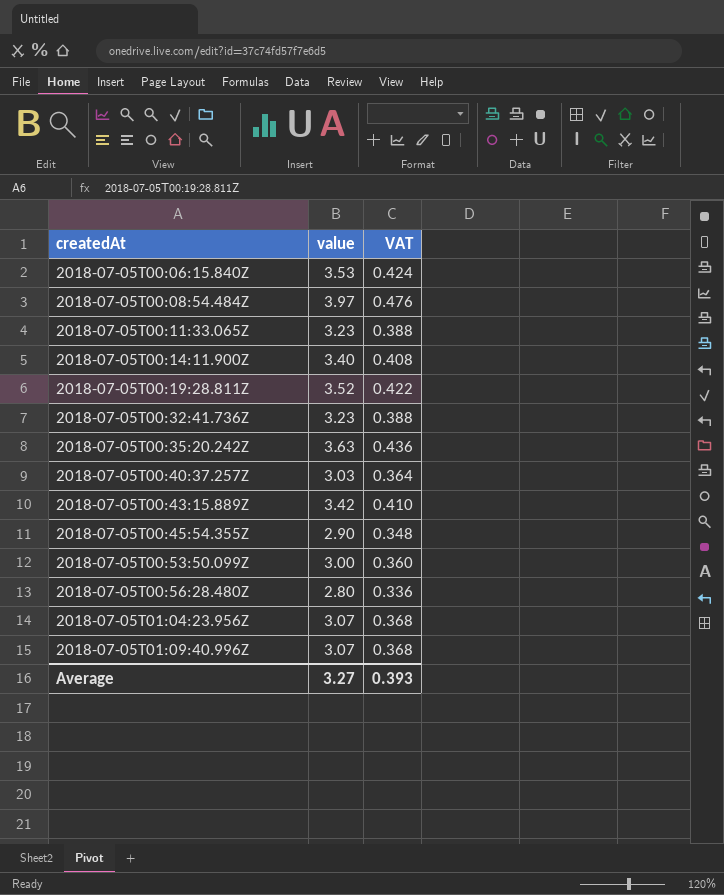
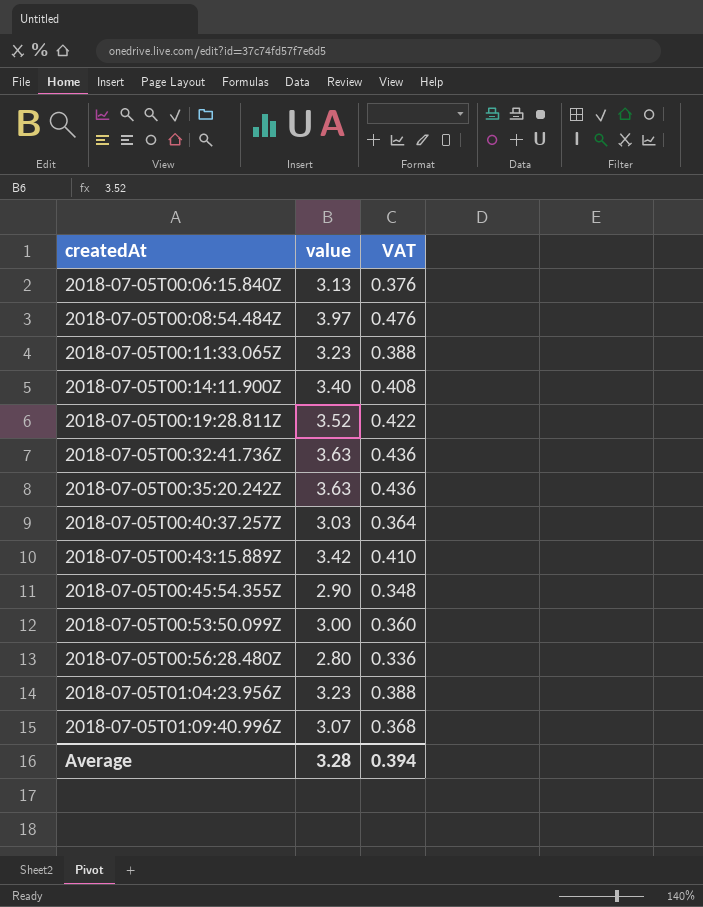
2018-07-05T00:06:15.840Z | value: 3.53 -> 3.13
2018-07-05T00:06:15.840Z | VAT: 0.424 -> 0.376
2018-07-05T00:32:41.736Z | value: 3.23 -> 3.63
2018-07-05T00:32:41.736Z | VAT: 0.388 -> 0.436
2018-07-05T01:04:23.956Z | value: 3.07 -> 3.23
2018-07-05T01:04:23.956Z | VAT: 0.368 -> 0.388
Average | value: 3.27 -> 3.28
Average | VAT: 0.393 -> 0.394

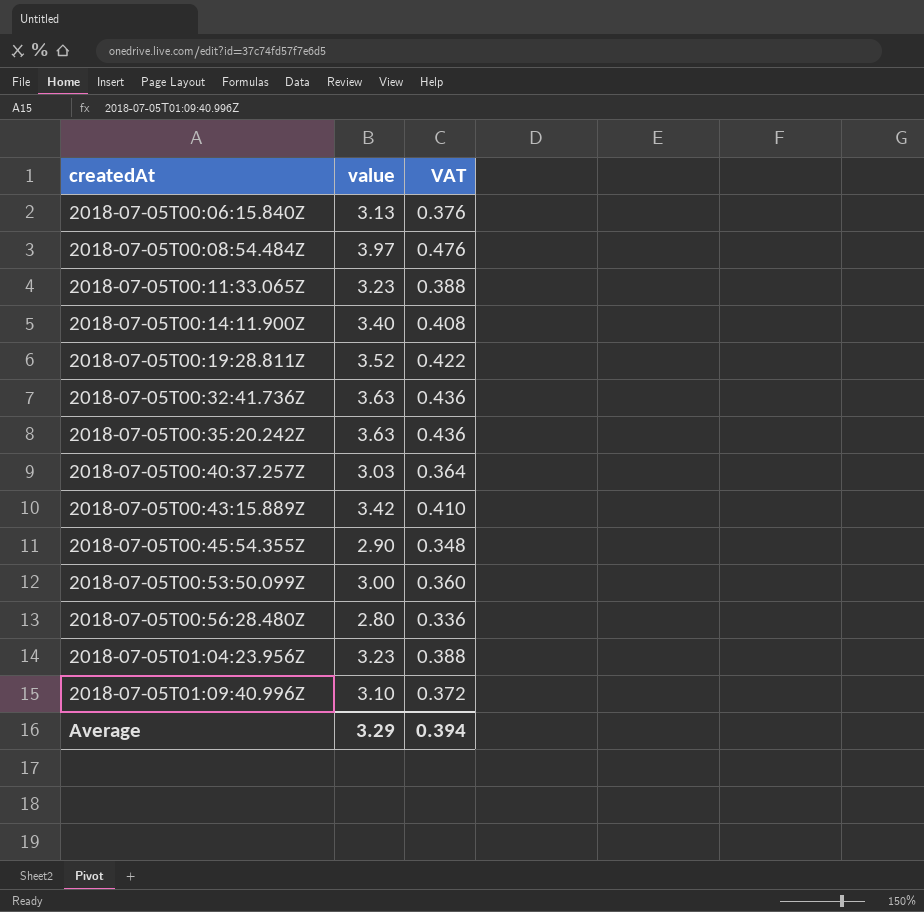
2018-07-05T01:09:40.996Z | value: 3.07 -> 3.10
2018-07-05T01:09:40.996Z | VAT: 0.368 -> 0.372
Average | value: 3.28 -> 3.29

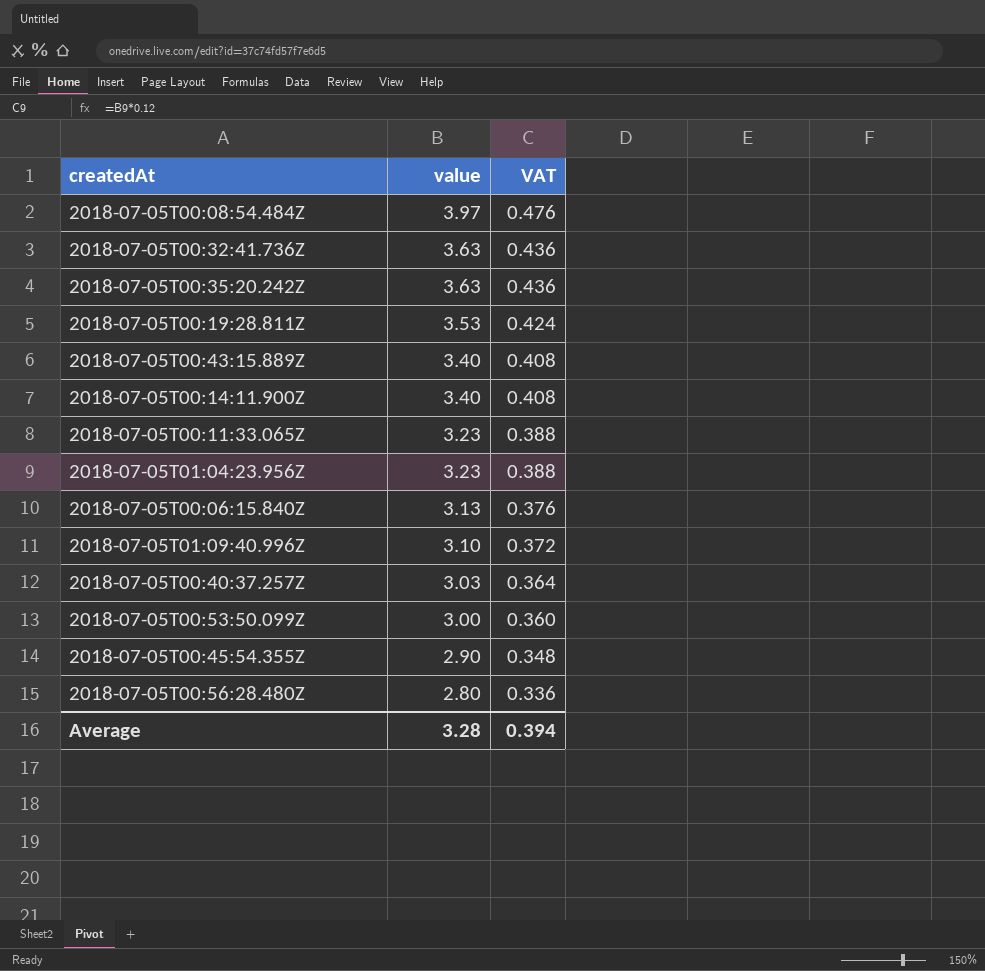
row order: createdAt ascending -> value descending
2018-07-05T00:19:28.811Z | value: 3.52 -> 3.53
2018-07-05T00:19:28.811Z | VAT: 0.422 -> 0.424
2018-07-05T00:43:15.889Z | value: 3.42 -> 3.40
2018-07-05T00:43:15.889Z | VAT: 0.410 -> 0.408
Average | value: 3.29 -> 3.28

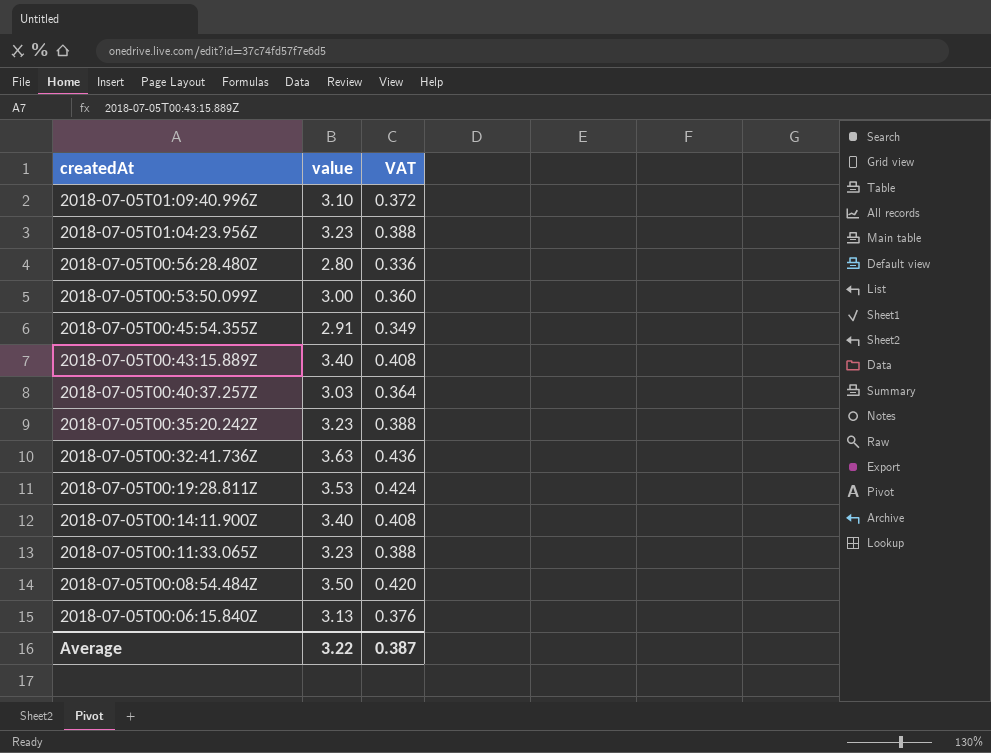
row order: value descending -> createdAt descending
2018-07-05T00:45:54.355Z | value: 2.90 -> 2.91
2018-07-05T00:45:54.355Z | VAT: 0.348 -> 0.349
2018-07-05T00:35:20.242Z | value: 3.63 -> 3.23
2018-07-05T00:35:20.242Z | VAT: 0.436 -> 0.388
2018-07-05T00:08:54.484Z | value: 3.97 -> 3.50
2018-07-05T00:08:54.484Z | VAT: 0.476 -> 0.420
Average | value: 3.28 -> 3.22
Average | VAT: 0.394 -> 0.387

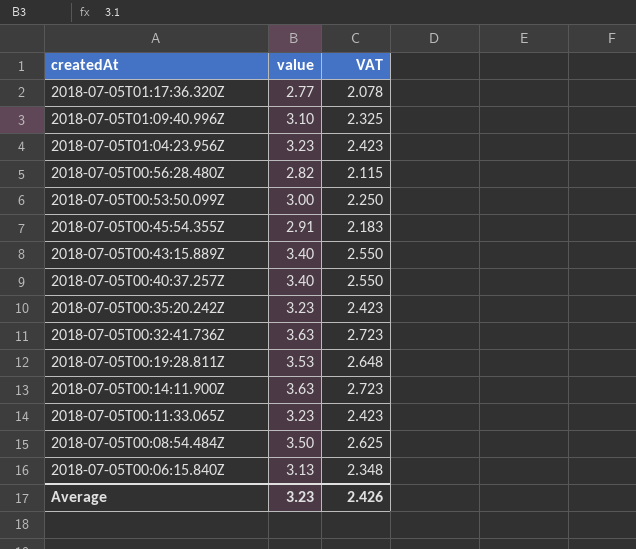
column VAT | formula: [value] * 0.12 -> [value] * 0.75
row 2018-07-05T01:17:36.320Z: none -> 2.77 | 2.078
2018-07-05T00:56:28.480Z | value: 2.80 -> 2.82
2018-07-05T00:40:37.257Z | value: 3.03 -> 3.40
2018-07-05T00:14:11.900Z | value: 3.40 -> 3.63
Average | value: 3.22 -> 3.23
Average | VAT: 0.387 -> 2.426

